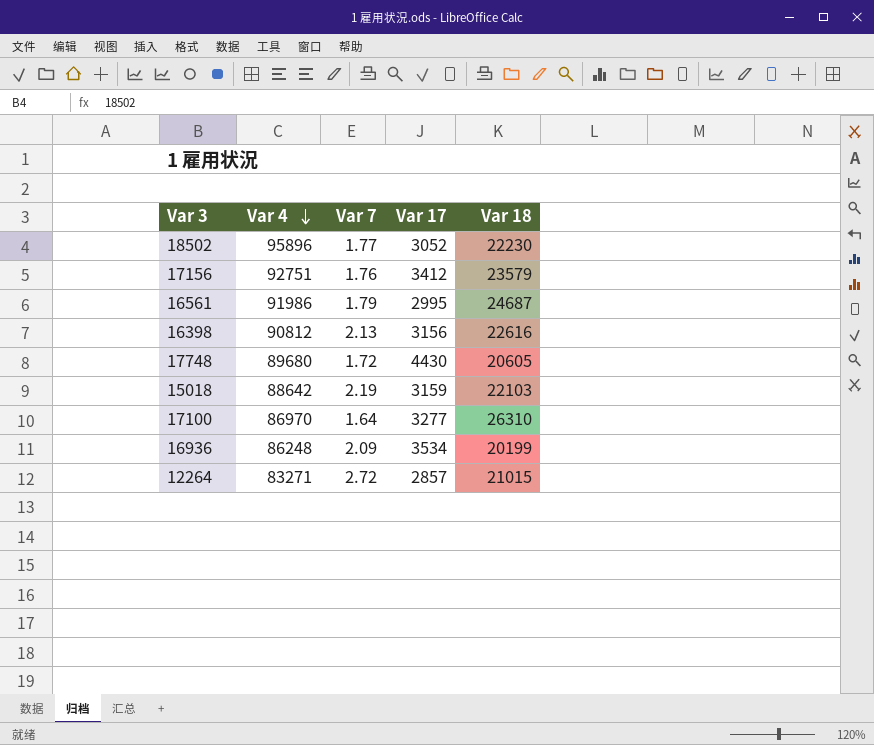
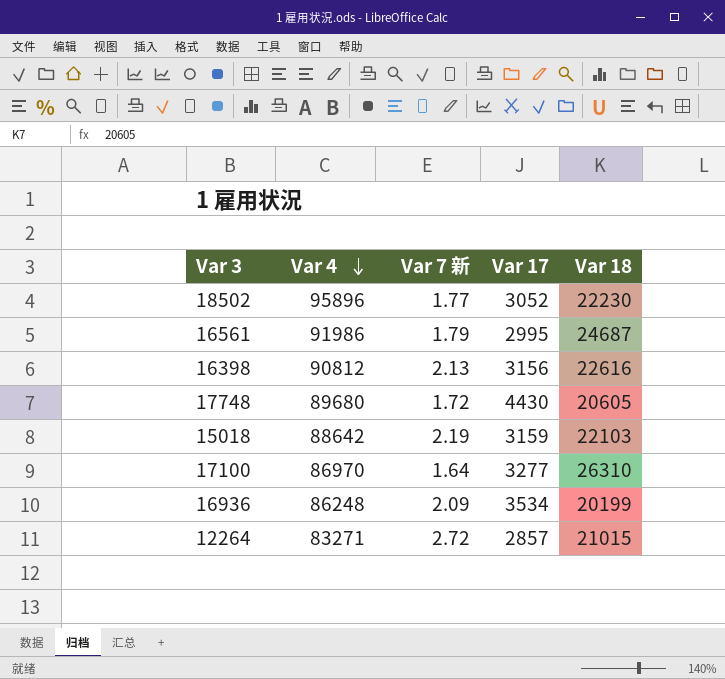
column name: Var 7 -> Var 7 新
row 17156: 92751 | 1.76 | 3412 | 23579 -> none

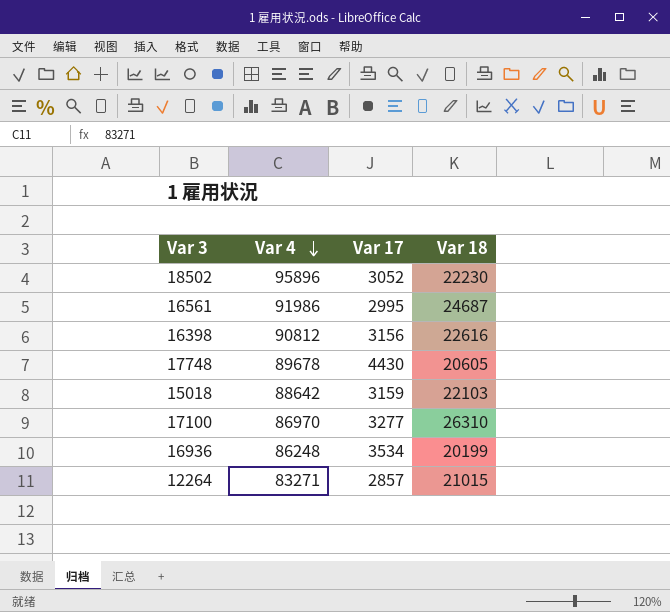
column Var 7 新 | position: 3 -> none
17748 | Var 4: 89680 -> 89678

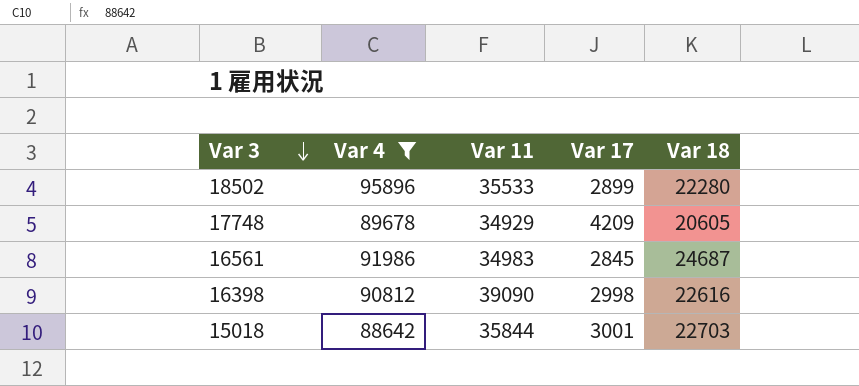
filter: none -> Var 4 >= 88642
row order: Var 4 descending -> Var 3 descending
column Var 11 | position: none -> 3
18502 | Var 17: 3052 -> 2899
18502 | Var 18: 22230 -> 22280
17748 | Var 17: 4430 -> 4209
16561 | Var 17: 2995 -> 2845
16398 | Var 17: 3156 -> 2998
15018 | Var 17: 3159 -> 3001
15018 | Var 18: 22103 -> 22703

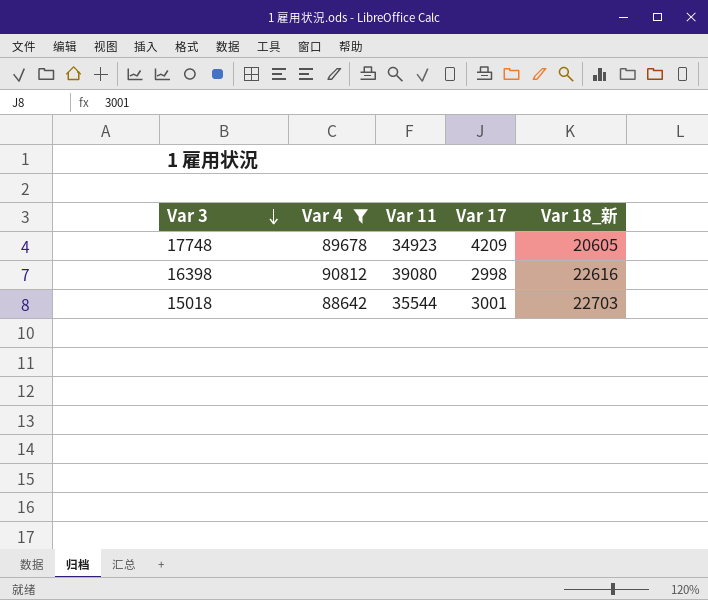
column name: Var 18 -> Var 18_新
row 18502: 95896 | 35533 | 2899 | 22280 -> none
row 16561: 91986 | 34983 | 2845 | 24687 -> none
17748 | Var 11: 34929 -> 34923
16398 | Var 11: 39090 -> 39080
15018 | Var 11: 35844 -> 35544

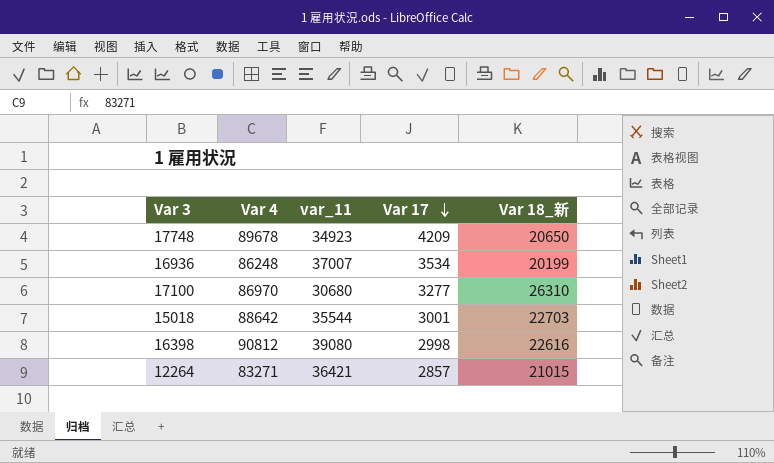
filter: Var 4 >= 88642 -> none
row order: Var 3 descending -> Var 17 descending
column name: Var 11 -> var_11
17748 | Var 18_新: 20605 -> 20650

